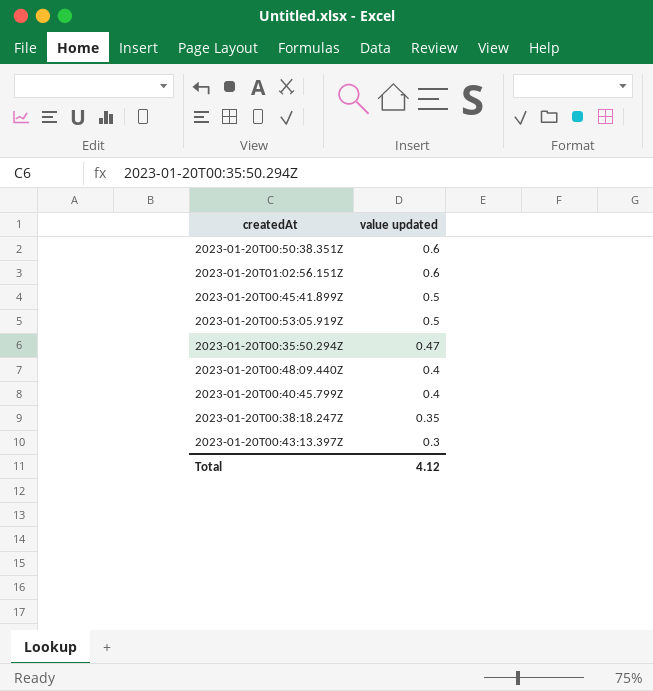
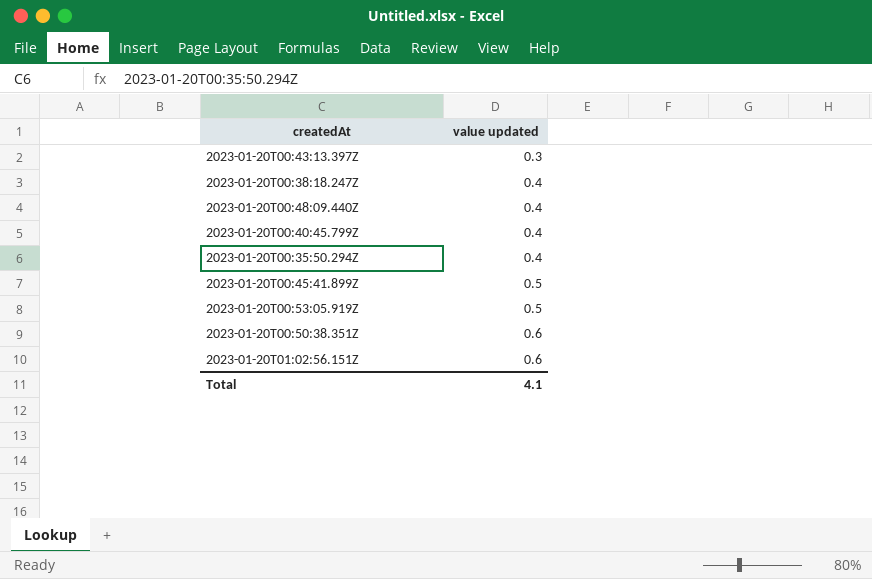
row order: value updated descending -> value updated ascending
2023-01-20T00:38:18.247Z | value updated: 0.35 -> 0.4
2023-01-20T00:35:50.294Z | value updated: 0.47 -> 0.4
Total | value updated: 4.12 -> 4.1

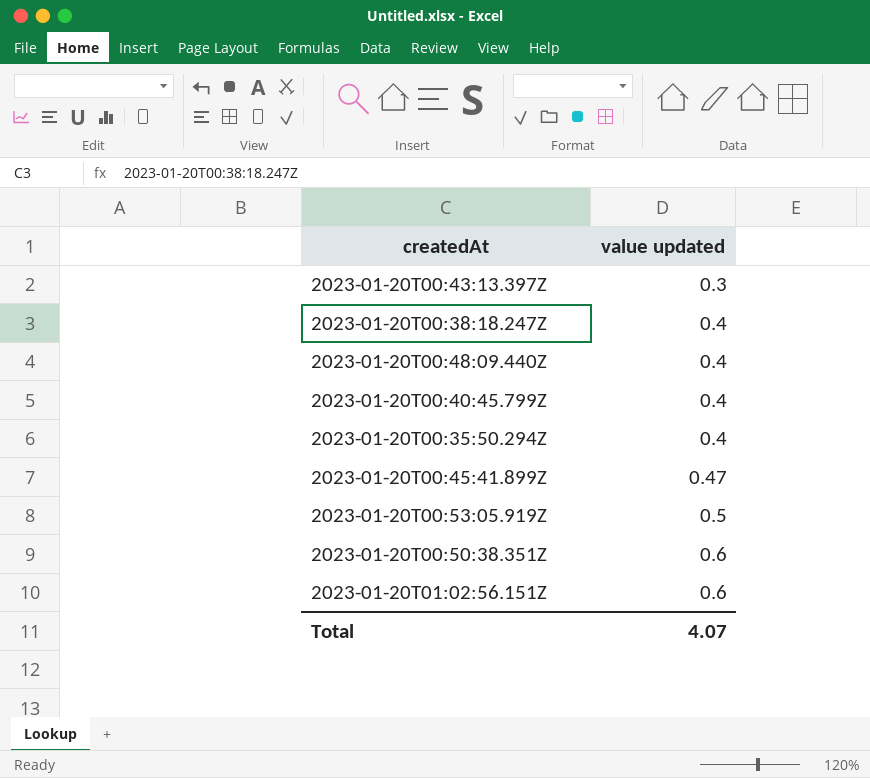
2023-01-20T00:45:41.899Z | value updated: 0.5 -> 0.47
Total | value updated: 4.1 -> 4.07

